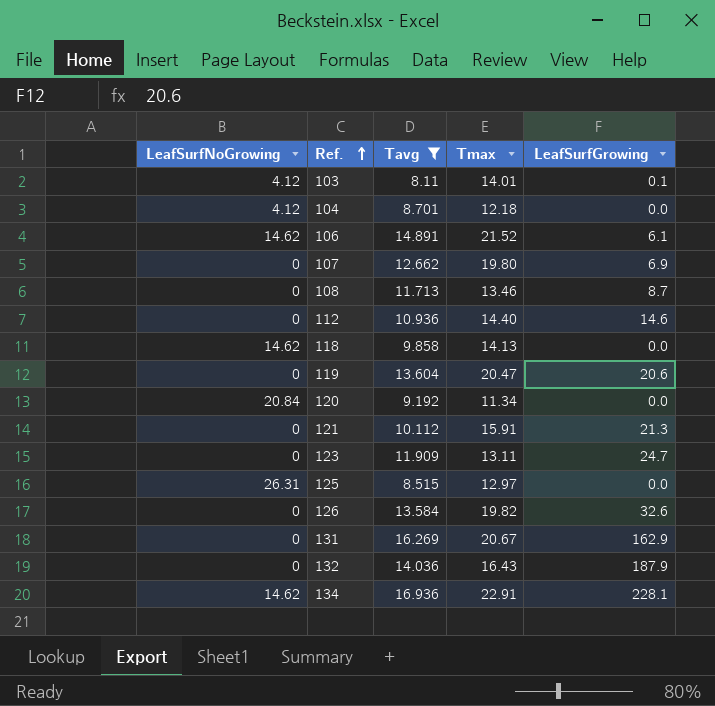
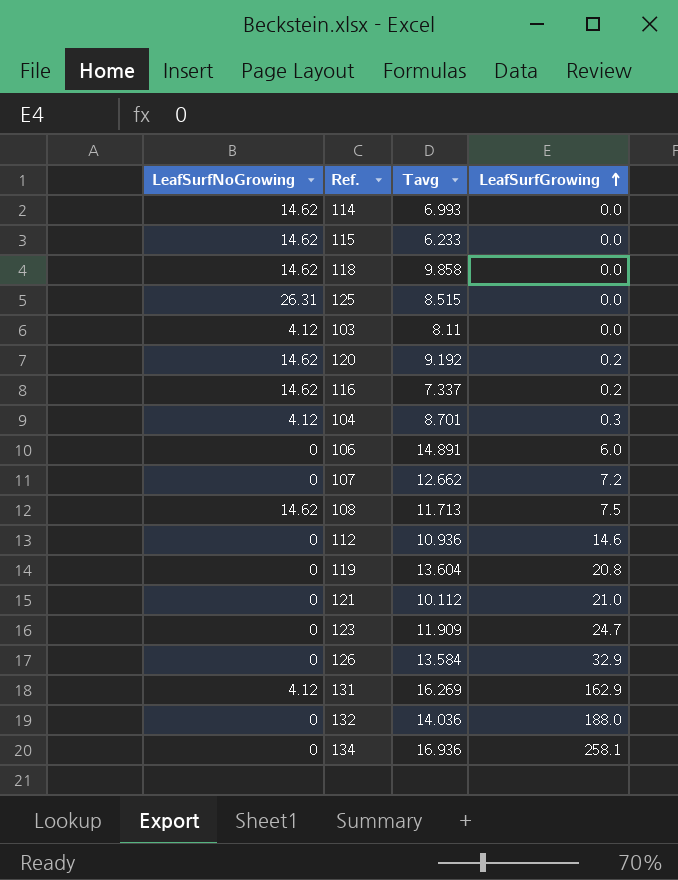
filter: Tavg >= 8.11 -> none
row order: Ref. ascending -> LeafSurfGrowing ascending
column Tmax | position: 4 -> none
103 | LeafSurfGrowing: 0.1 -> 0.0
120 | LeafSurfNoGrowing: 20.84 -> 14.62
120 | LeafSurfGrowing: 0.0 -> 0.2
104 | LeafSurfGrowing: 0.0 -> 0.3
106 | LeafSurfNoGrowing: 14.62 -> 0
106 | LeafSurfGrowing: 6.1 -> 6.0
107 | LeafSurfGrowing: 6.9 -> 7.2
108 | LeafSurfNoGrowing: 0 -> 14.62
108 | LeafSurfGrowing: 8.7 -> 7.5
119 | LeafSurfGrowing: 20.6 -> 20.8
121 | LeafSurfGrowing: 21.3 -> 21.0
126 | LeafSurfGrowing: 32.6 -> 32.9
131 | LeafSurfNoGrowing: 0 -> 4.12
132 | LeafSurfGrowing: 187.9 -> 188.0
134 | LeafSurfNoGrowing: 14.62 -> 0
134 | LeafSurfGrowing: 228.1 -> 258.1

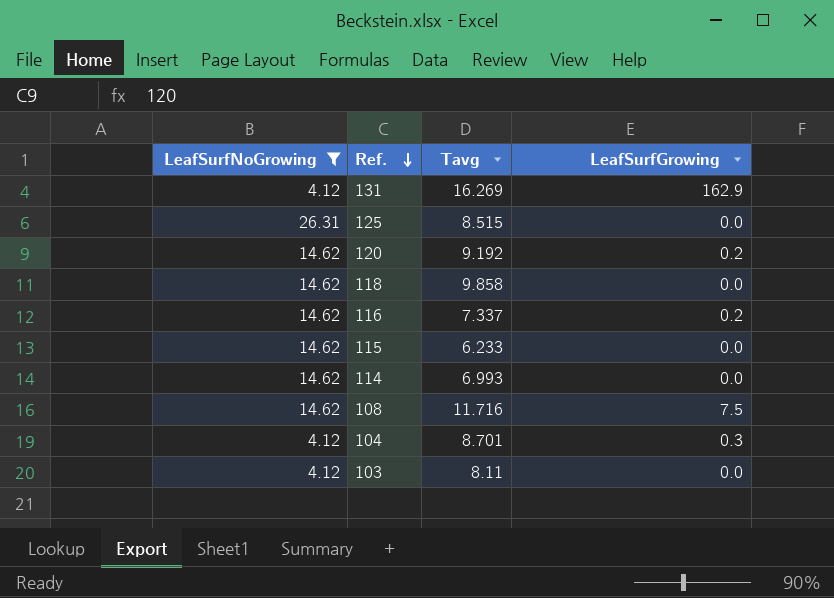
filter: none -> LeafSurfNoGrowing != 0
row order: LeafSurfGrowing ascending -> Ref. descending
108 | Tavg: 11.713 -> 11.716

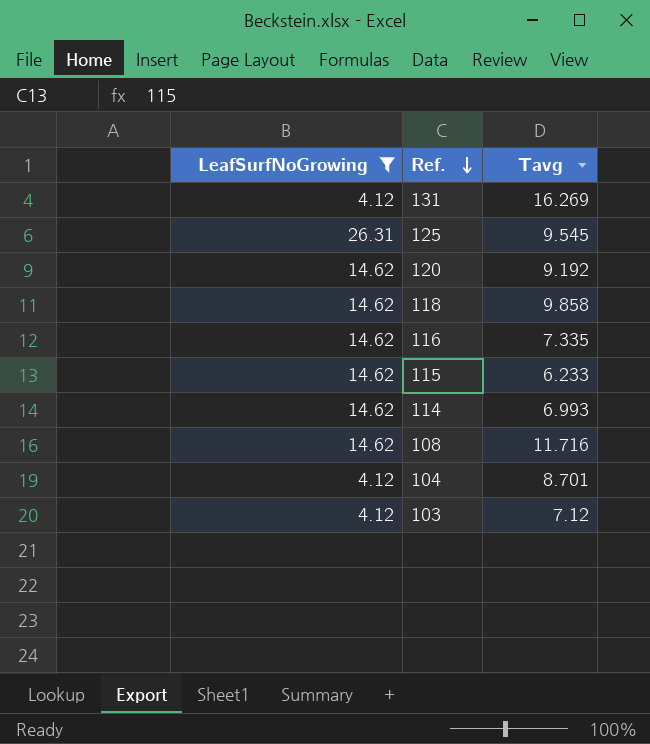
column LeafSurfGrowing | position: 4 -> none
125 | Tavg: 8.515 -> 9.545
116 | Tavg: 7.337 -> 7.335
103 | Tavg: 8.11 -> 7.12

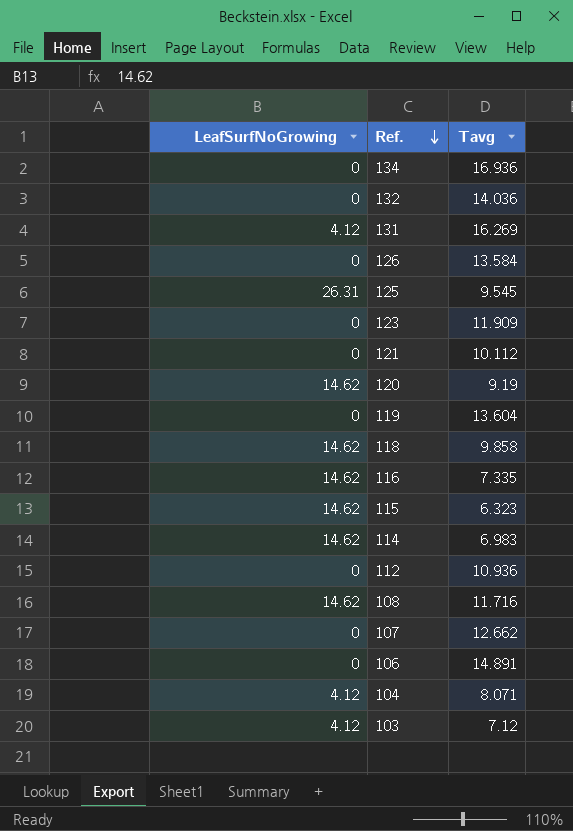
filter: LeafSurfNoGrowing != 0 -> none
120 | Tavg: 9.192 -> 9.19
115 | Tavg: 6.233 -> 6.323
114 | Tavg: 6.993 -> 6.983
104 | Tavg: 8.701 -> 8.071

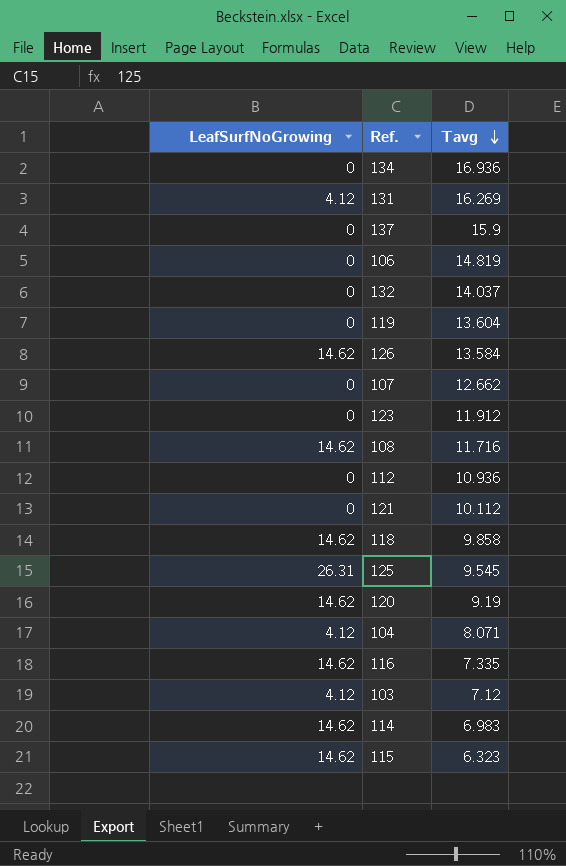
row order: Ref. descending -> Tavg descending
row 137: none -> 0 | 15.9
106 | Tavg: 14.891 -> 14.819
132 | Tavg: 14.036 -> 14.037
126 | LeafSurfNoGrowing: 0 -> 14.62
123 | Tavg: 11.909 -> 11.912

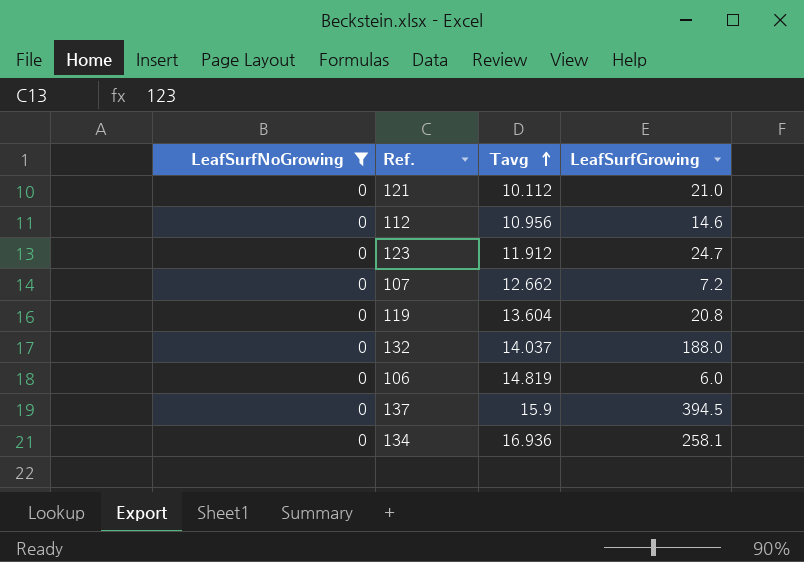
filter: none -> LeafSurfNoGrowing = 0
row order: Tavg descending -> Tavg ascending
column LeafSurfGrowing | position: none -> 4
112 | Tavg: 10.936 -> 10.956

